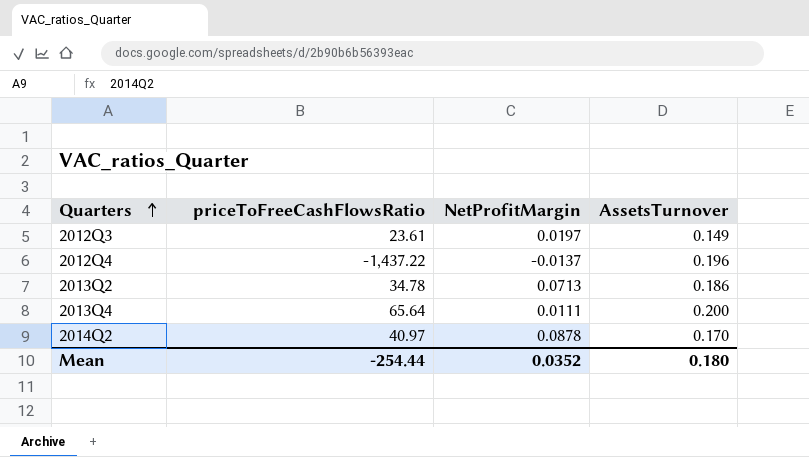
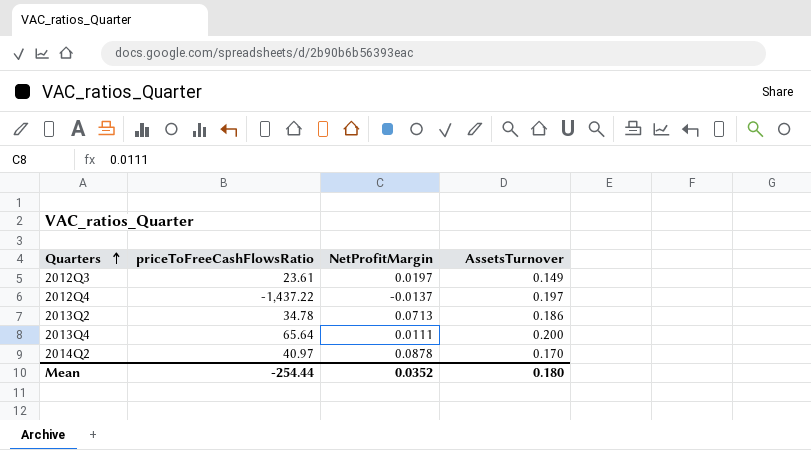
2012Q4 | AssetsTurnover: 0.196 -> 0.197

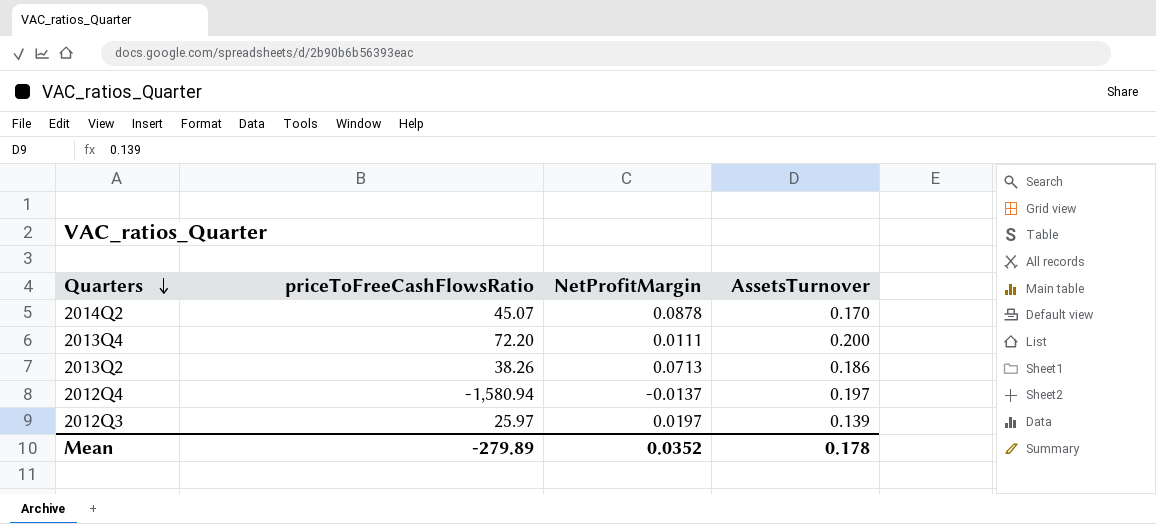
row order: Quarters ascending -> Quarters descending
2014Q2 | priceToFreeCashFlowsRatio: 40.97 -> 45.07
2013Q4 | priceToFreeCashFlowsRatio: 65.64 -> 72.20
2013Q2 | priceToFreeCashFlowsRatio: 34.78 -> 38.26
2012Q4 | priceToFreeCashFlowsRatio: -1,437.22 -> -1,580.94
2012Q3 | priceToFreeCashFlowsRatio: 23.61 -> 25.97
2012Q3 | AssetsTurnover: 0.149 -> 0.139
Mean | priceToFreeCashFlowsRatio: -254.44 -> -279.89
Mean | AssetsTurnover: 0.180 -> 0.178

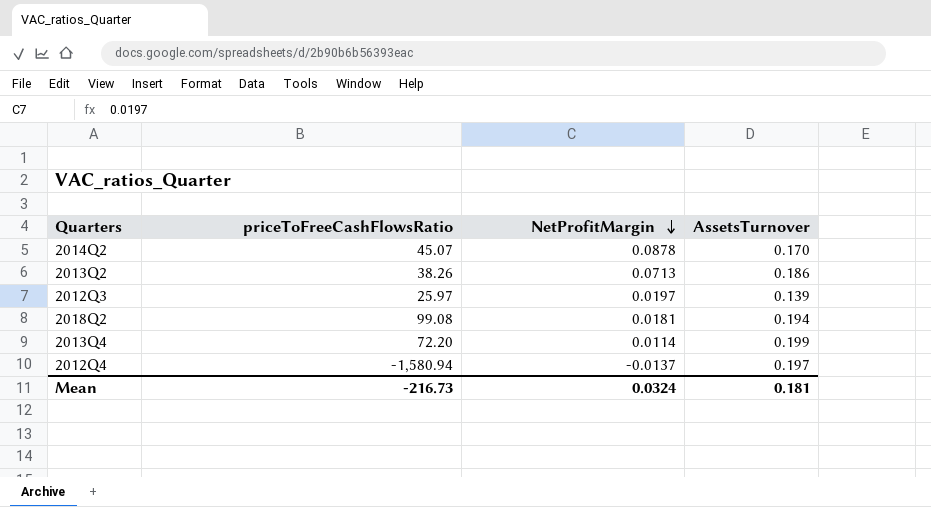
row order: Quarters descending -> NetProfitMargin descending
row 2018Q2: none -> 99.08 | 0.0181 | 0.194
2013Q4 | NetProfitMargin: 0.0111 -> 0.0114
2013Q4 | AssetsTurnover: 0.200 -> 0.199
Mean | priceToFreeCashFlowsRatio: -279.89 -> -216.73
Mean | NetProfitMargin: 0.0352 -> 0.0324
Mean | AssetsTurnover: 0.178 -> 0.181

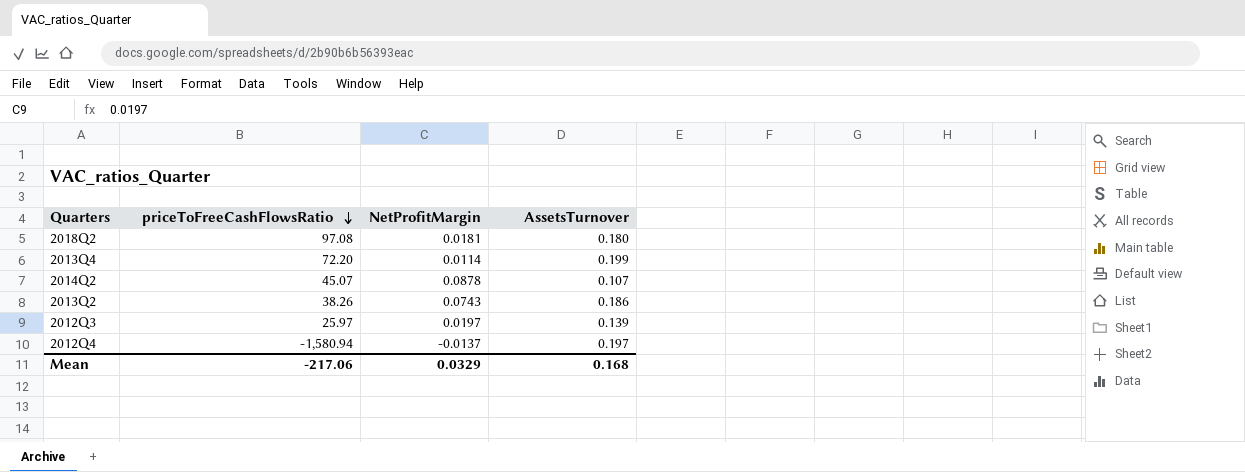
row order: NetProfitMargin descending -> priceToFreeCashFlowsRatio descending
2018Q2 | priceToFreeCashFlowsRatio: 99.08 -> 97.08
2018Q2 | AssetsTurnover: 0.194 -> 0.180
2014Q2 | AssetsTurnover: 0.170 -> 0.107
2013Q2 | NetProfitMargin: 0.0713 -> 0.0743
Mean | priceToFreeCashFlowsRatio: -216.73 -> -217.06
Mean | NetProfitMargin: 0.0324 -> 0.0329
Mean | AssetsTurnover: 0.181 -> 0.168

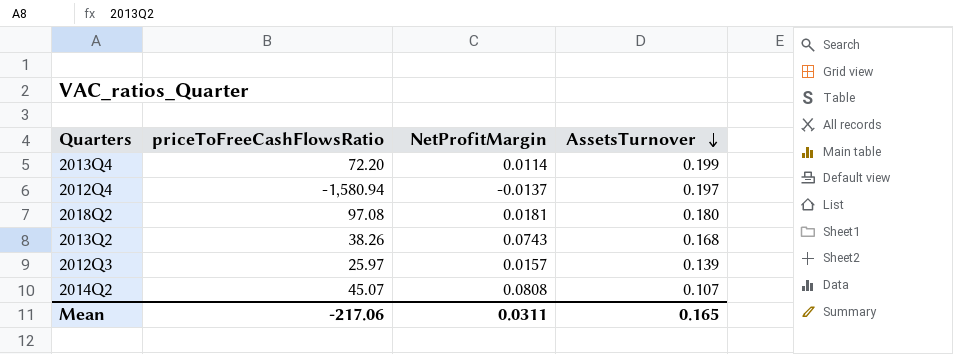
row order: priceToFreeCashFlowsRatio descending -> AssetsTurnover descending
2013Q2 | AssetsTurnover: 0.186 -> 0.168
2012Q3 | NetProfitMargin: 0.0197 -> 0.0157
2014Q2 | NetProfitMargin: 0.0878 -> 0.0808
Mean | NetProfitMargin: 0.0329 -> 0.0311
Mean | AssetsTurnover: 0.168 -> 0.165

